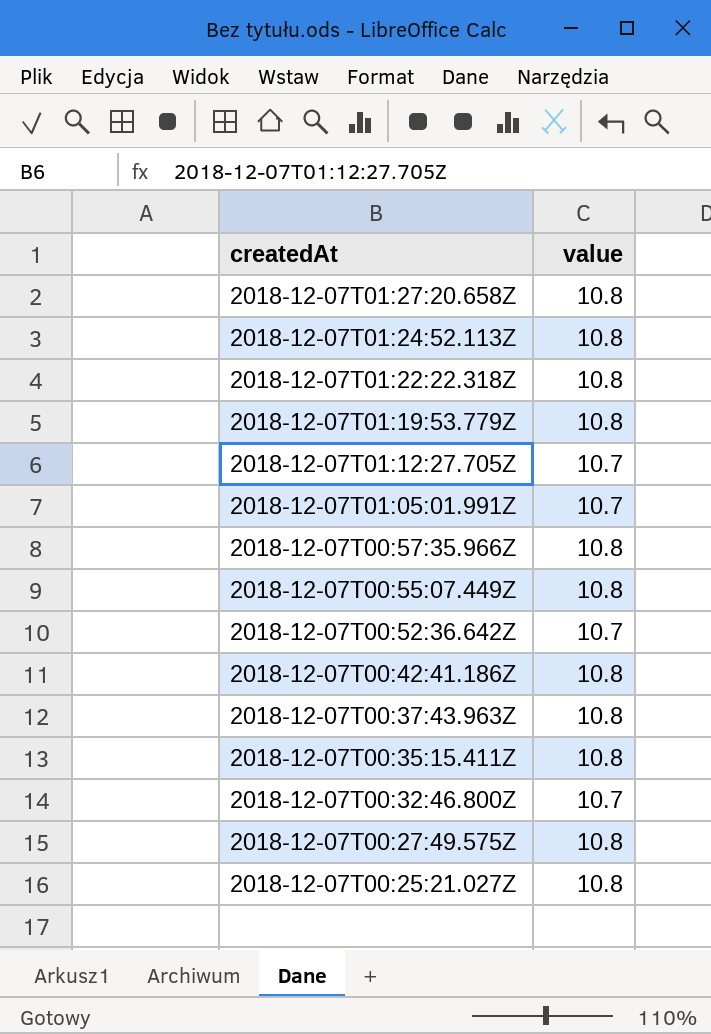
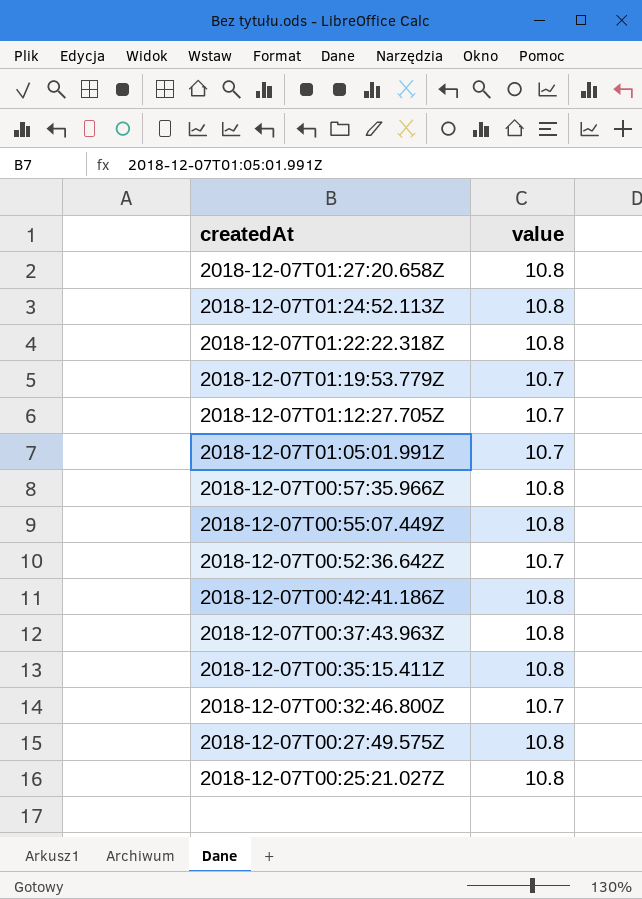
2018-12-07T01:19:53.779Z | value: 10.8 -> 10.7

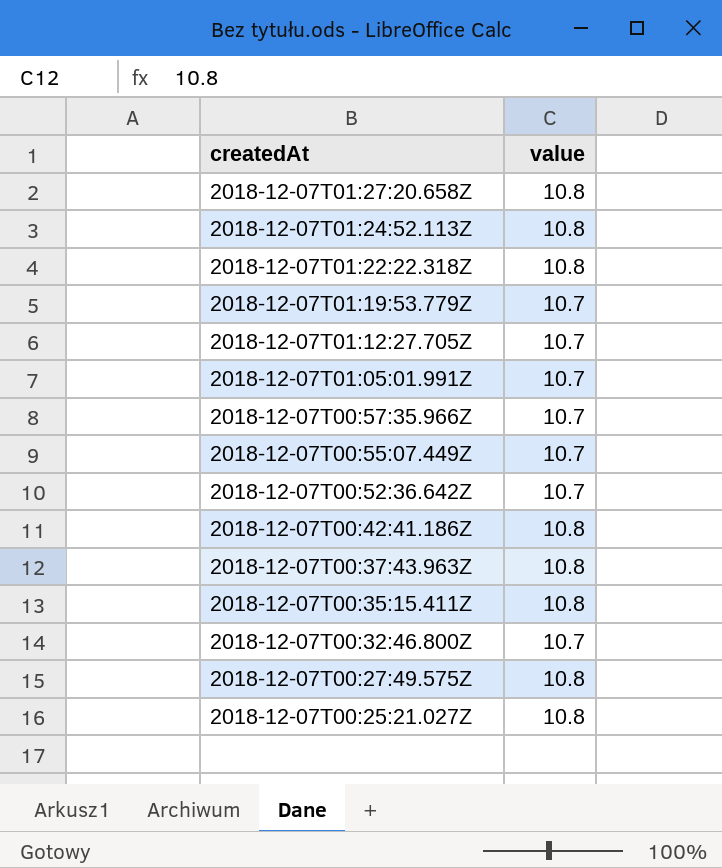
2018-12-07T00:57:35.966Z | value: 10.8 -> 10.7
2018-12-07T00:55:07.449Z | value: 10.8 -> 10.7

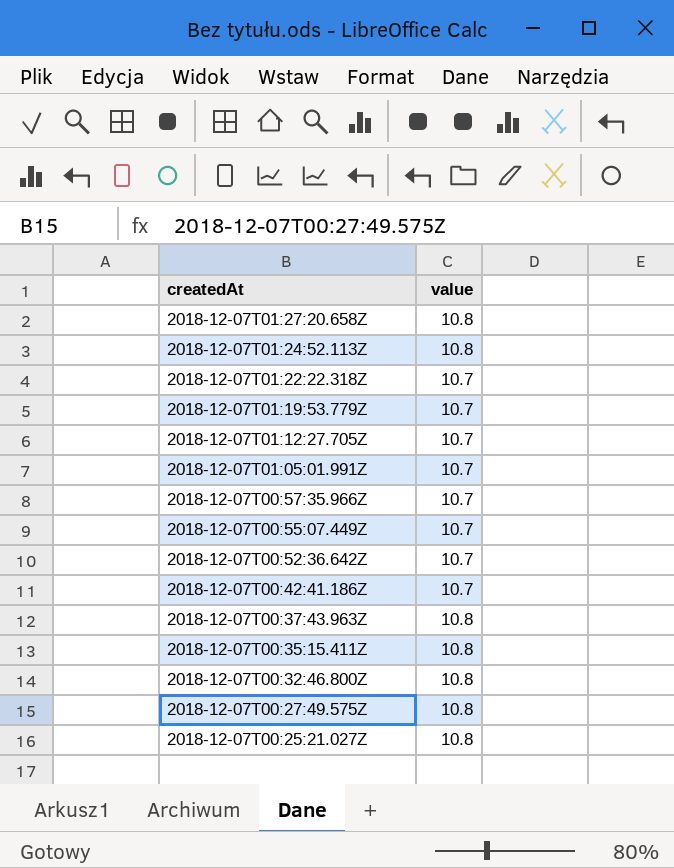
2018-12-07T01:22:22.318Z | value: 10.8 -> 10.7
2018-12-07T00:42:41.186Z | value: 10.8 -> 10.7
2018-12-07T00:32:46.800Z | value: 10.7 -> 10.8

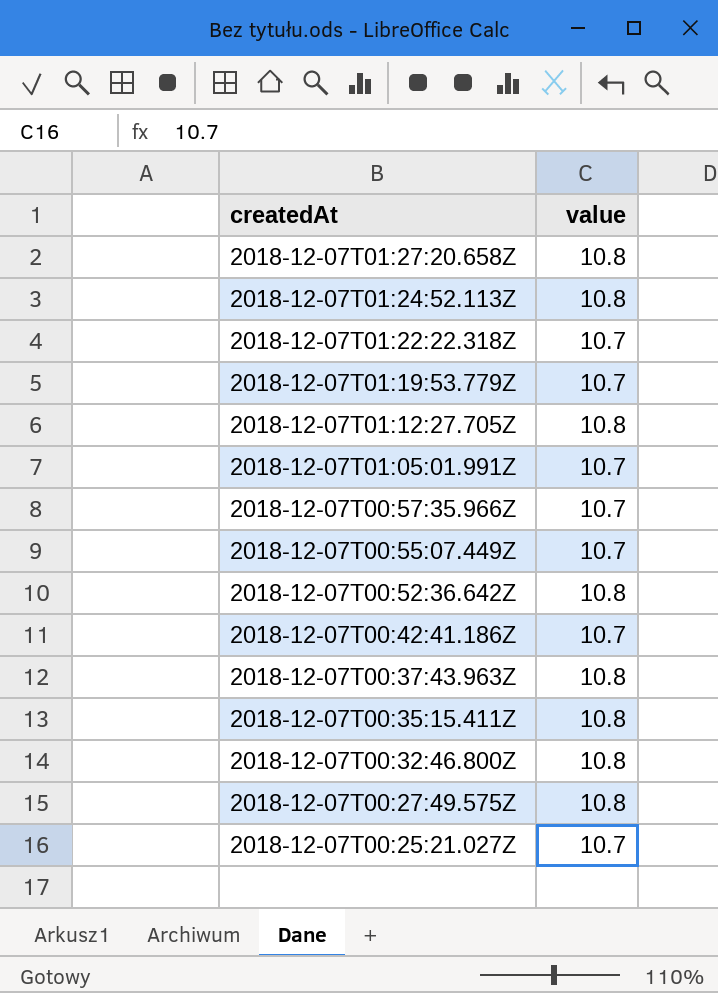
2018-12-07T01:12:27.705Z | value: 10.7 -> 10.8
2018-12-07T00:52:36.642Z | value: 10.7 -> 10.8
2018-12-07T00:25:21.027Z | value: 10.8 -> 10.7

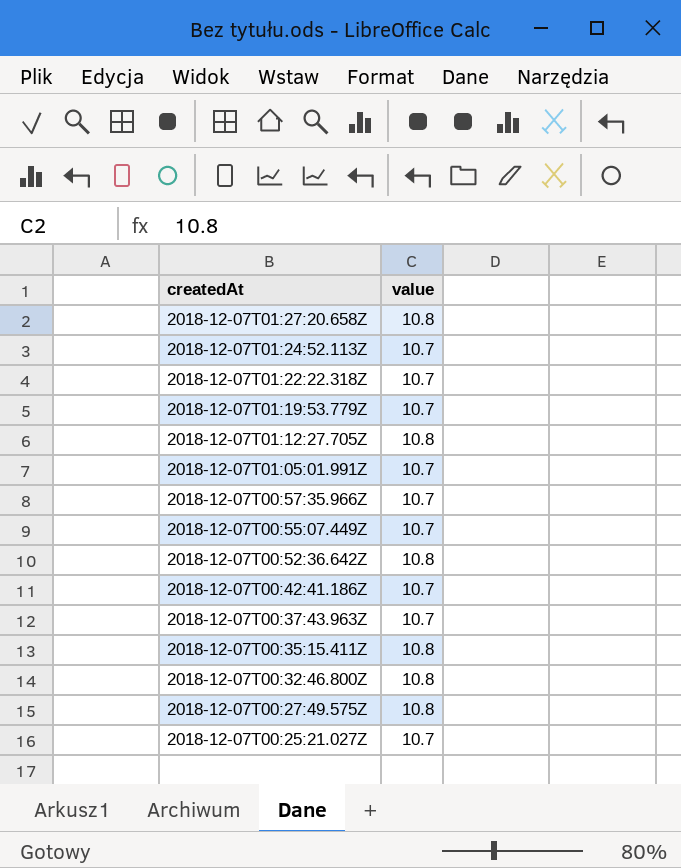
2018-12-07T01:24:52.113Z | value: 10.8 -> 10.7
2018-12-07T00:37:43.963Z | value: 10.8 -> 10.7

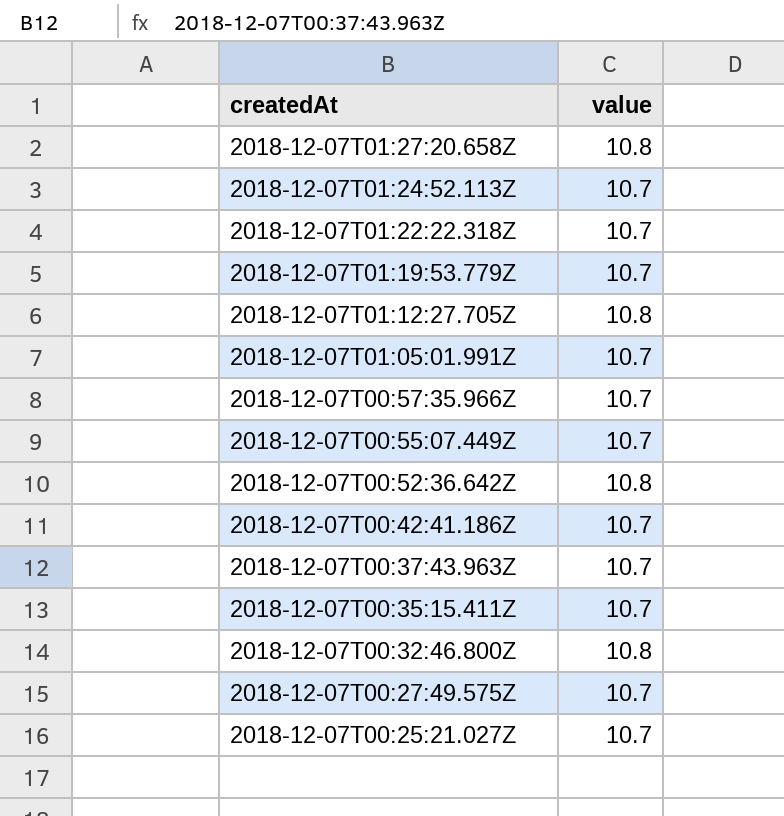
2018-12-07T00:35:15.411Z | value: 10.8 -> 10.7
2018-12-07T00:27:49.575Z | value: 10.8 -> 10.7

